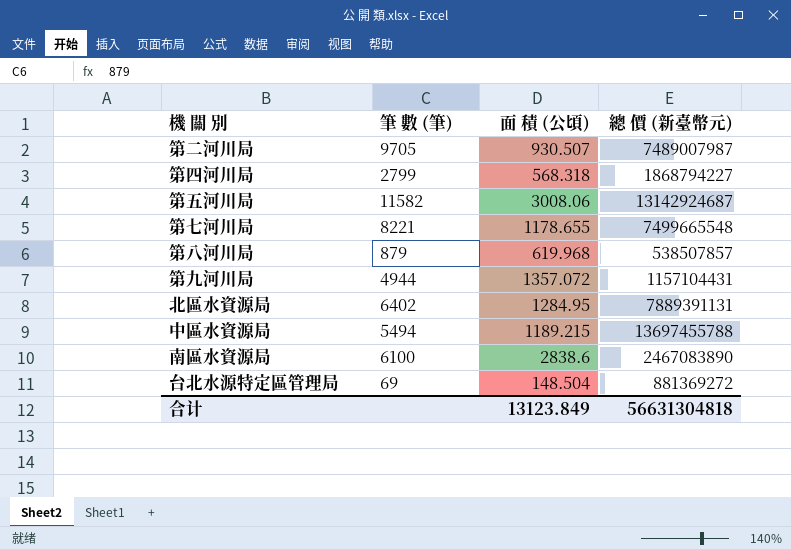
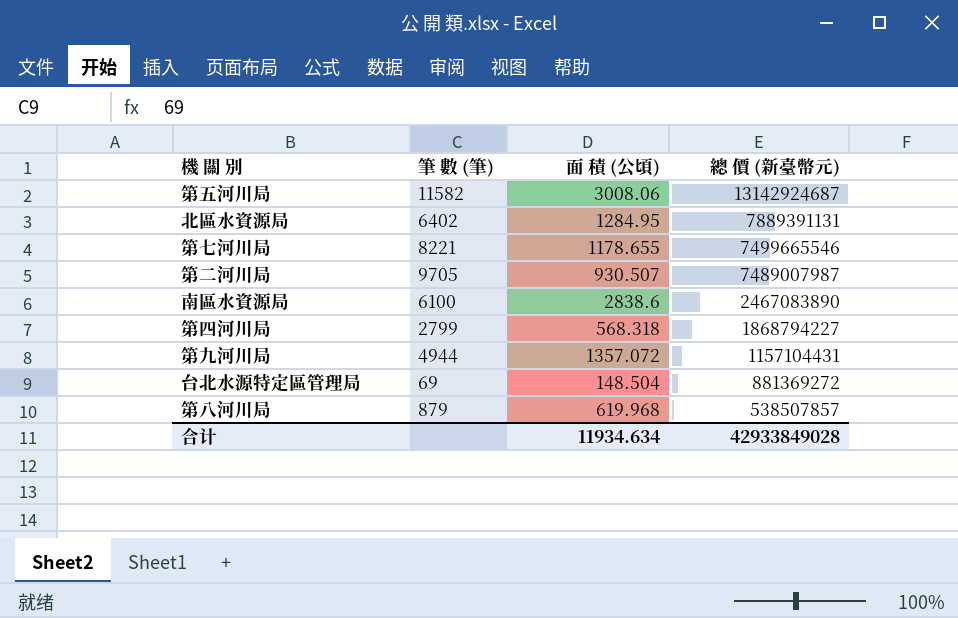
row order: none -> 總 價 (新臺幣元) descending
row 中區水資源局: 5494 | 1189.215 | 13697455788 -> none
第七河川局 | 總 價 (新臺幣元): 7499665548 -> 7499665546
合计 | 面 積 (公頃): 13123.849 -> 11934.634
合计 | 總 價 (新臺幣元): 56631304818 -> 42933849028

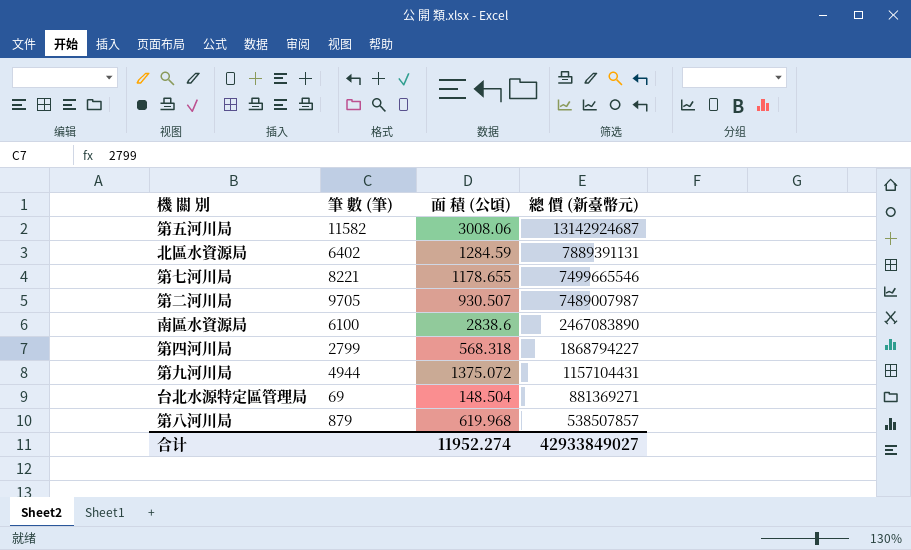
北區水資源局 | 面 積 (公頃): 1284.95 -> 1284.59
第九河川局 | 面 積 (公頃): 1357.072 -> 1375.072
台北水源特定區管理局 | 總 價 (新臺幣元): 881369272 -> 881369271
合计 | 面 積 (公頃): 11934.634 -> 11952.274
合计 | 總 價 (新臺幣元): 42933849028 -> 42933849027

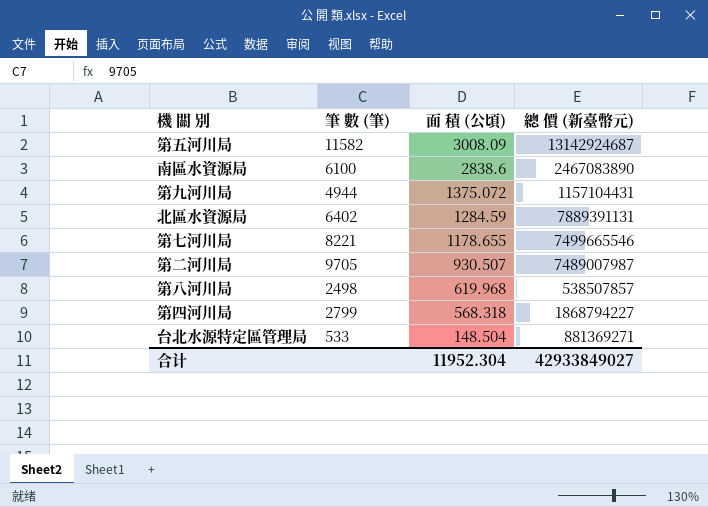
row order: 總 價 (新臺幣元) descending -> 面 積 (公頃) descending
第五河川局 | 面 積 (公頃): 3008.06 -> 3008.09
第八河川局 | 筆 數 (筆): 879 -> 2498
台北水源特定區管理局 | 筆 數 (筆): 69 -> 533
合计 | 面 積 (公頃): 11952.274 -> 11952.304

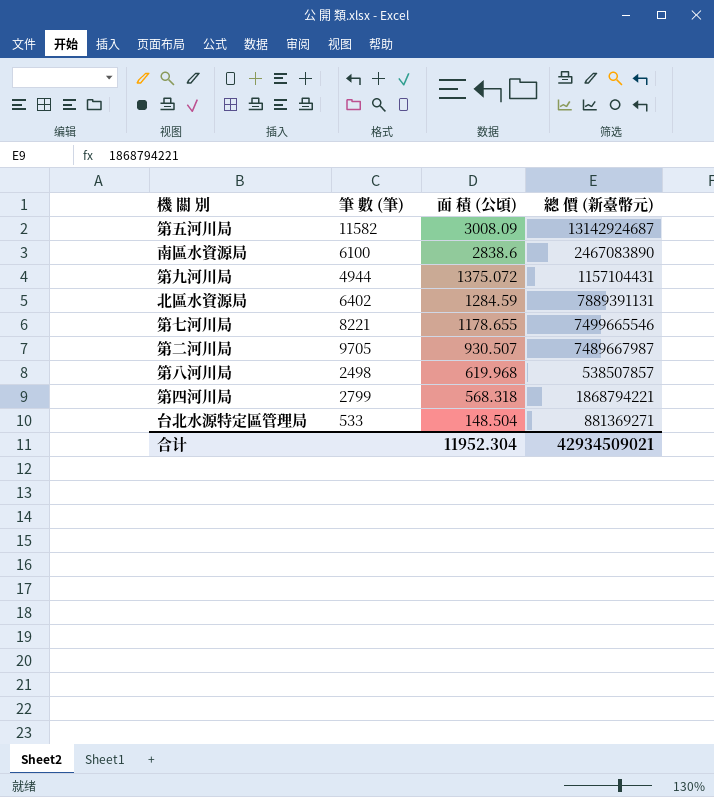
第二河川局 | 總 價 (新臺幣元): 7489007987 -> 7489667987
第四河川局 | 總 價 (新臺幣元): 1868794227 -> 1868794221
合计 | 總 價 (新臺幣元): 42933849027 -> 42934509021

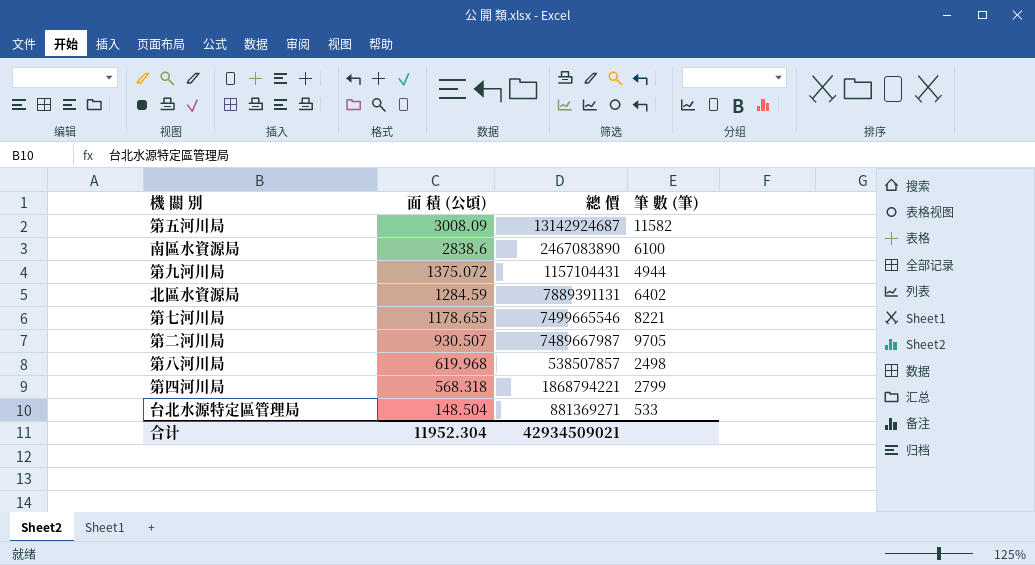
column name: 總 價 (新臺幣元) -> 總 價
column 筆 數 (筆) | position: 2 -> 4

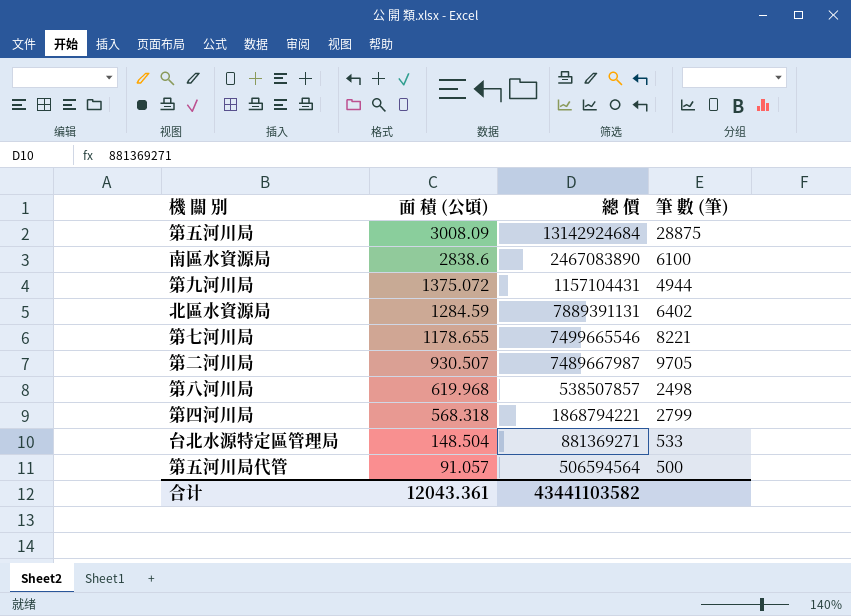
第五河川局 | 總 價: 13142924687 -> 13142924684
第五河川局 | 筆 數 (筆): 11582 -> 28875
row 第五河川局代管: none -> 91.057 | 506594564 | 500
合计 | 面 積 (公頃): 11952.304 -> 12043.361
合计 | 總 價: 42934509021 -> 43441103582

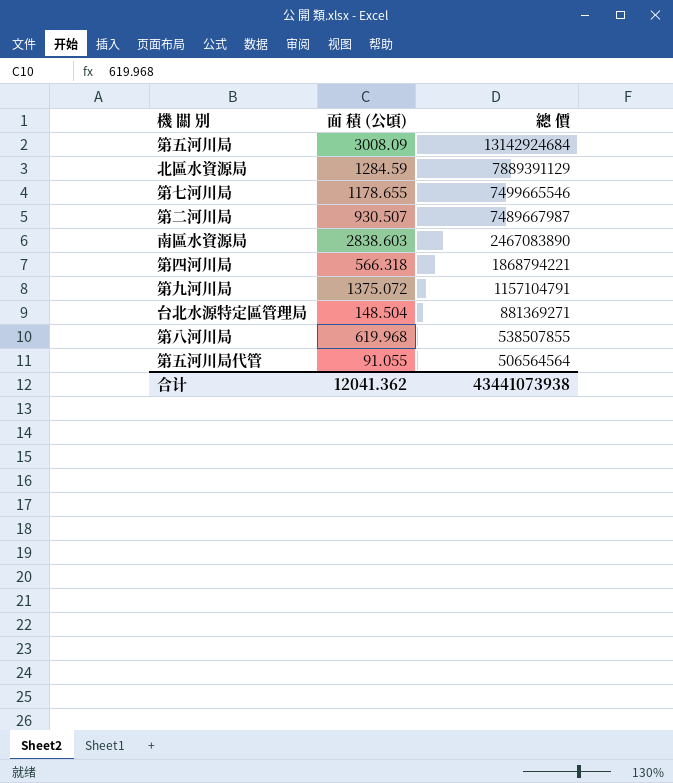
row order: 面 積 (公頃) descending -> 總 價 descending
column 筆 數 (筆) | position: 4 -> none
北區水資源局 | 總 價: 7889391131 -> 7889391129
南區水資源局 | 面 積 (公頃): 2838.6 -> 2838.603
第四河川局 | 面 積 (公頃): 568.318 -> 566.318
第九河川局 | 總 價: 1157104431 -> 1157104791
第八河川局 | 總 價: 538507857 -> 538507855
第五河川局代管 | 面 積 (公頃): 91.057 -> 91.055
第五河川局代管 | 總 價: 506594564 -> 506564564
合计 | 面 積 (公頃): 12043.361 -> 12041.362
合计 | 總 價: 43441103582 -> 43441073938

